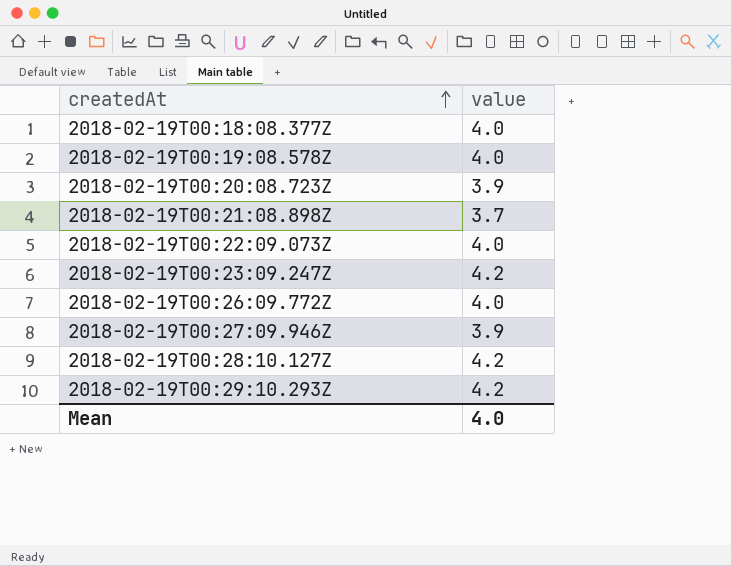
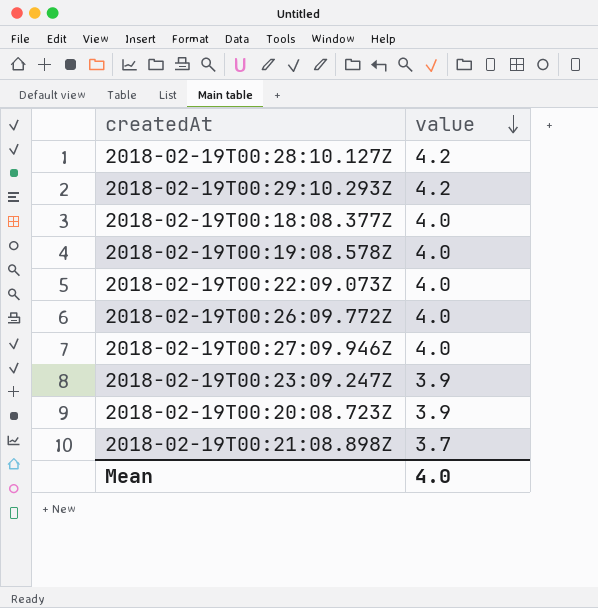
row order: createdAt ascending -> value descending
2018-02-19T00:27:09.946Z | value: 3.9 -> 4.0
2018-02-19T00:23:09.247Z | value: 4.2 -> 3.9

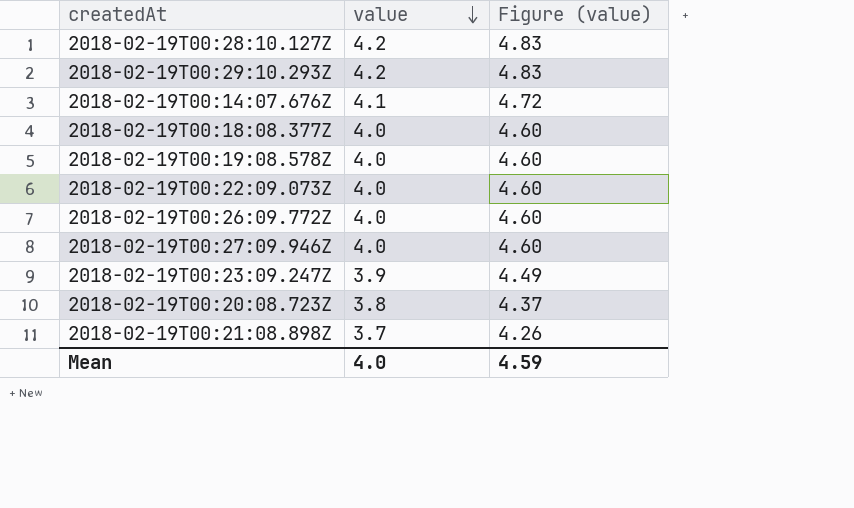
column Figure (value) | formula: none -> [value] * 1.15
row 2018-02-19T00:14:07.676Z: none -> 4.1 | 4.72
2018-02-19T00:20:08.723Z | value: 3.9 -> 3.8

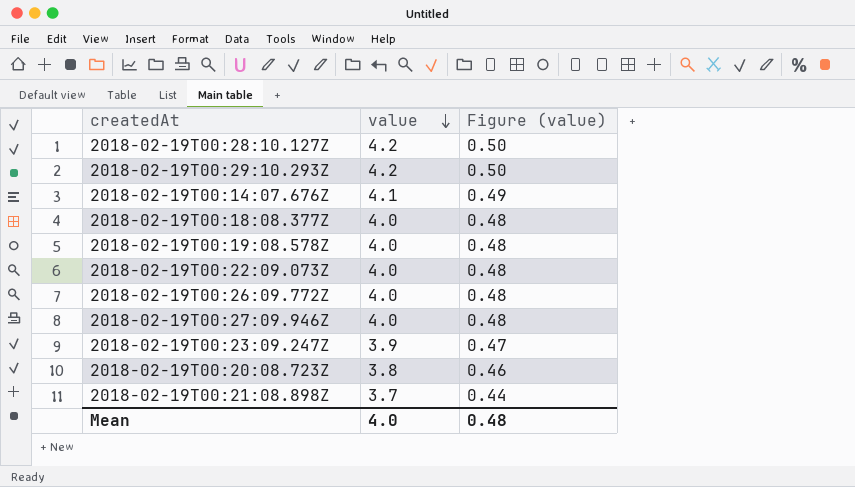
column Figure (value) | formula: [value] * 1.15 -> [value] * 0.12
Mean | Figure (value): 4.59 -> 0.48

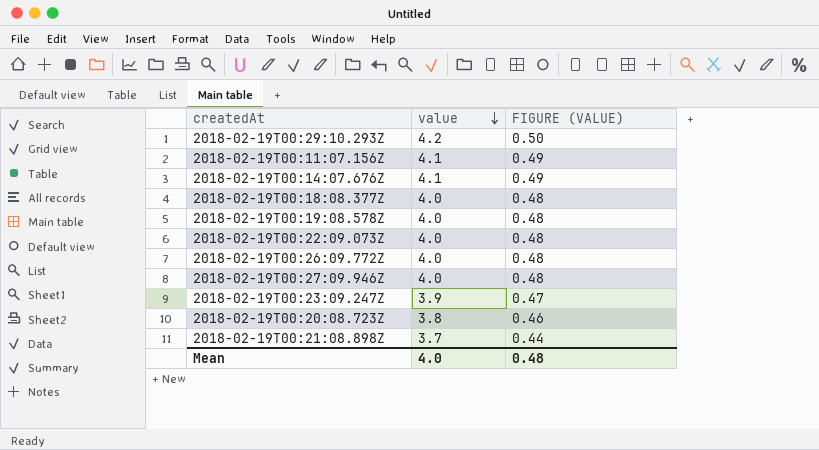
column name: Figure (value) -> FIGURE (VALUE)
row 2018-02-19T00:28:10.127Z: 4.2 | 0.50 -> none
row 2018-02-19T00:11:07.156Z: none -> 4.1 | 0.49

